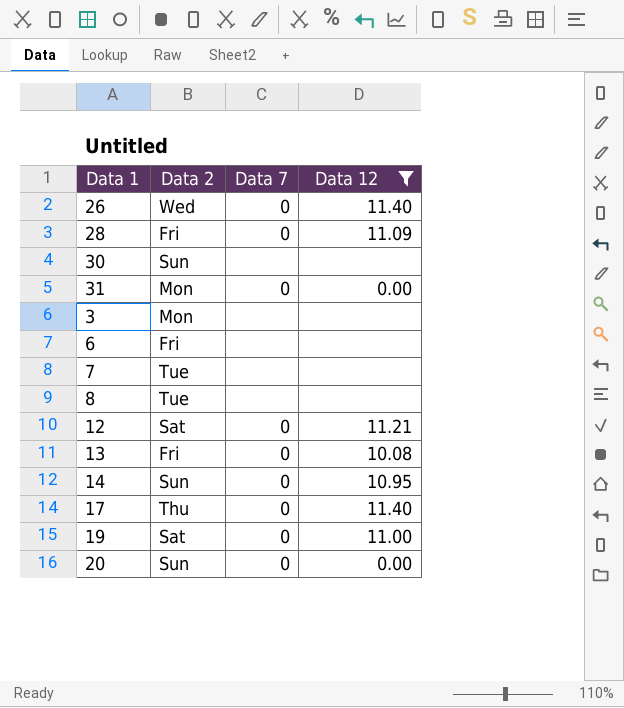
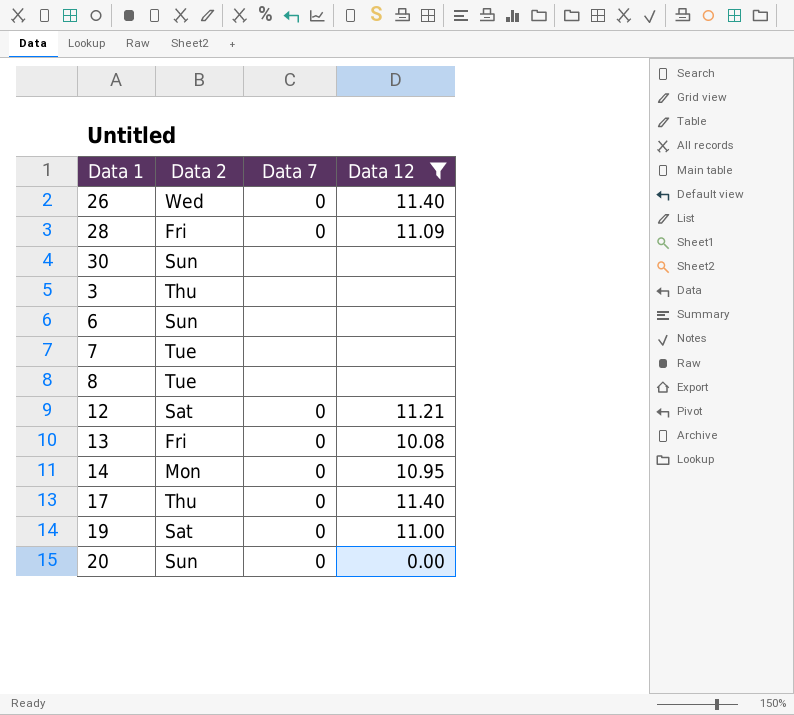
row 31: Mon | 0 | 0.00 -> none
3 | Data 2: Mon -> Thu
6 | Data 2: Fri -> Sun
14 | Data 2: Sun -> Mon

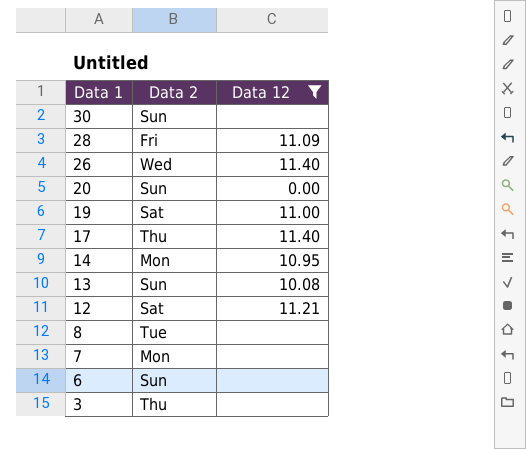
row order: none -> Data 1 descending
column Data 7 | position: 3 -> none
13 | Data 2: Fri -> Sun
7 | Data 2: Tue -> Mon

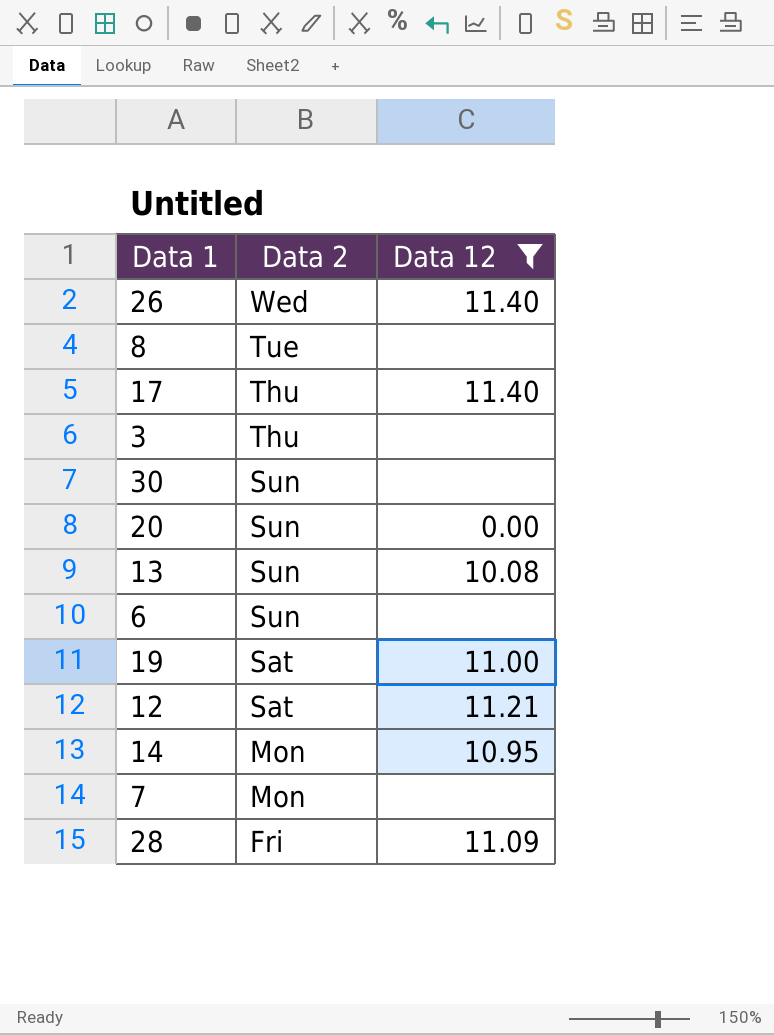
row order: Data 1 descending -> Data 2 descending

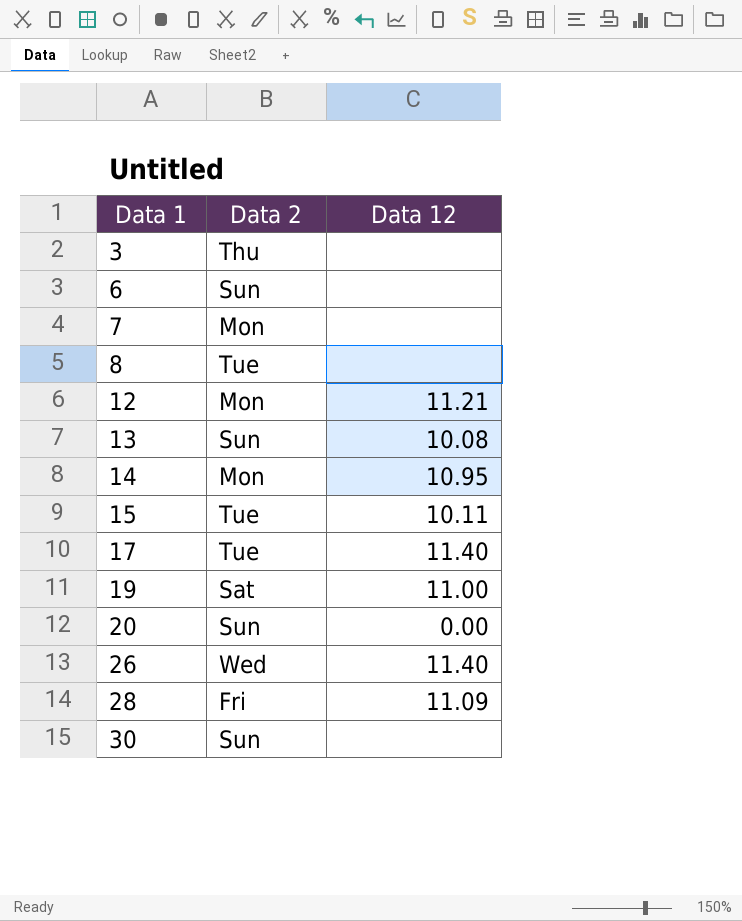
filter: Data 12 != 10.11 -> none
row order: Data 2 descending -> Data 1 ascending
12 | Data 2: Sat -> Mon
17 | Data 2: Thu -> Tue

